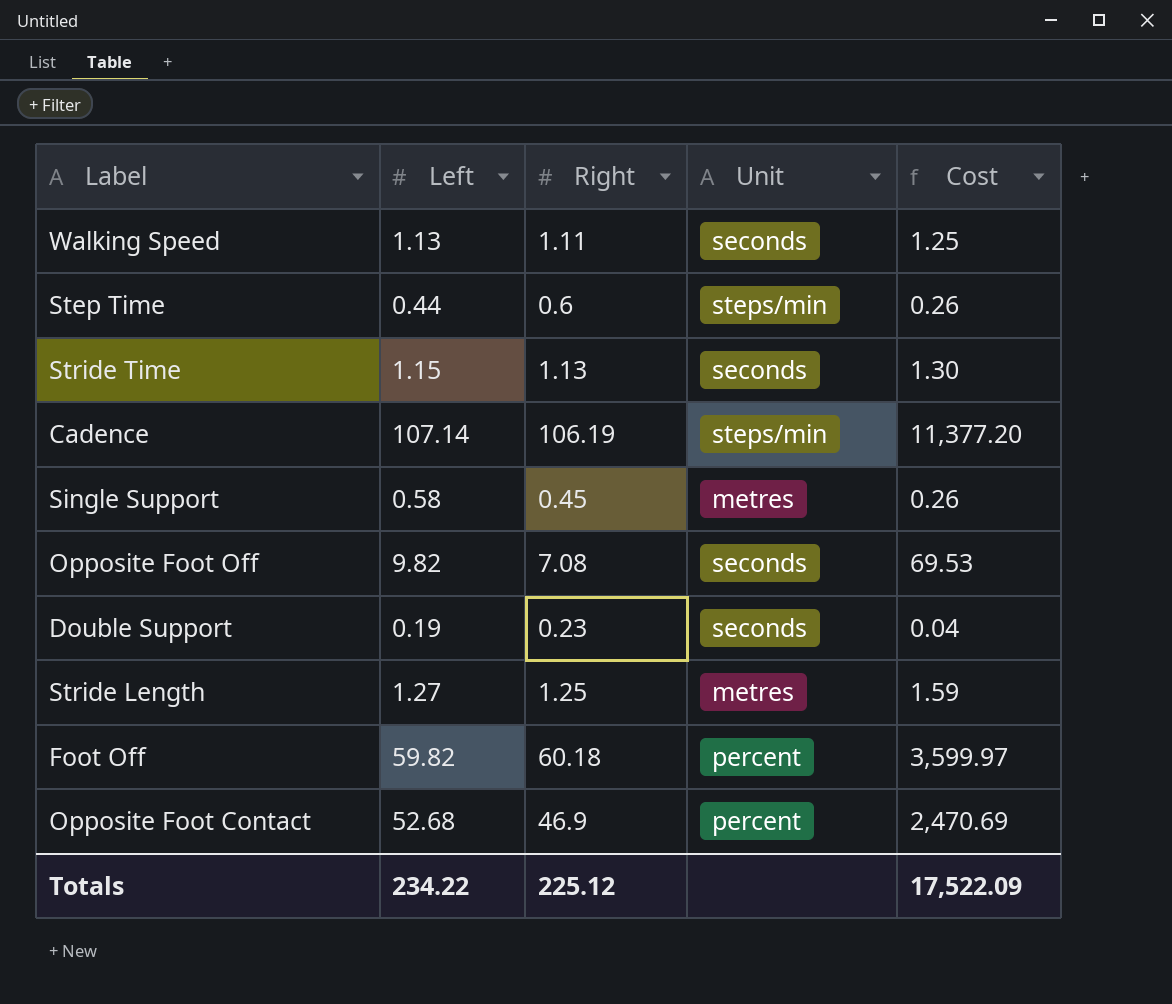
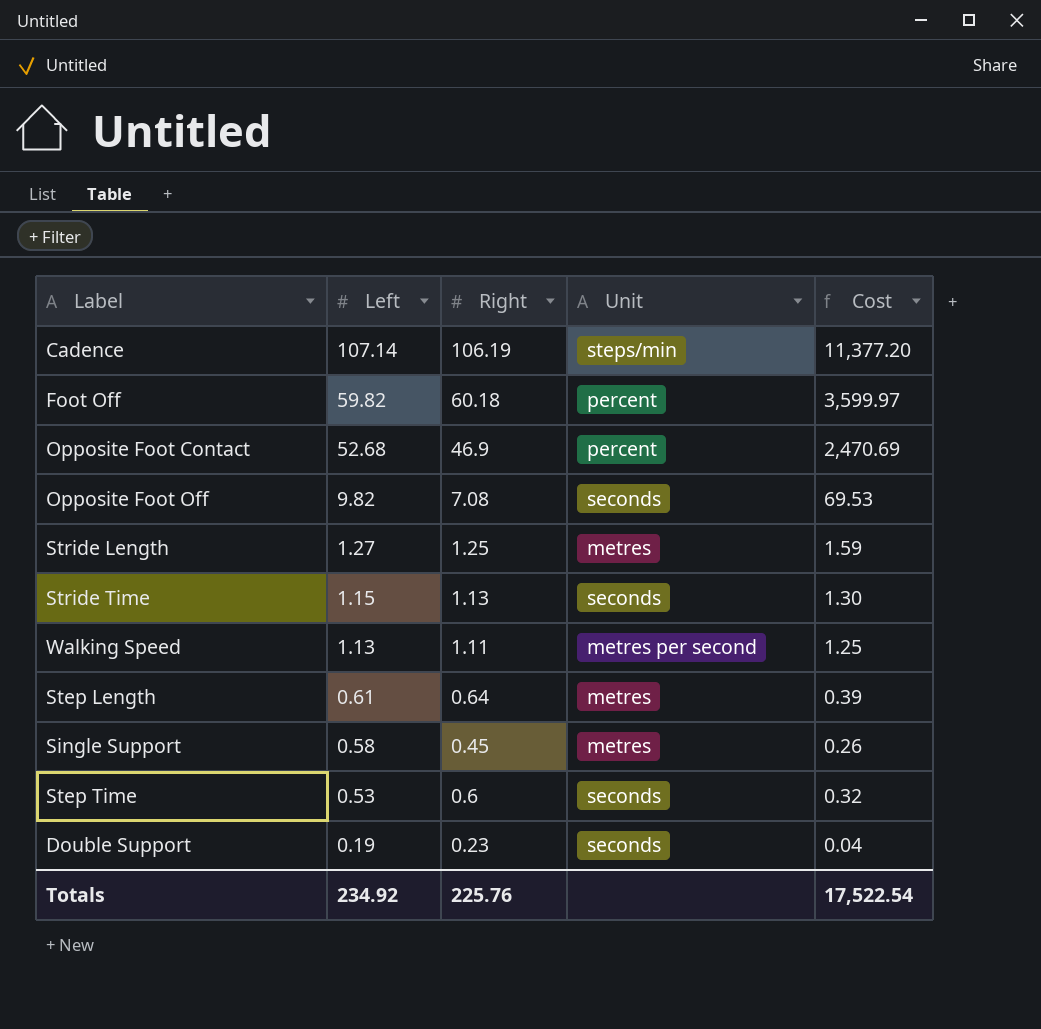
row order: none -> Left descending
Walking Speed | Unit: seconds -> metres per second
row Step Length: none -> 0.61 | 0.64 | metres | 0.39
Step Time | Left: 0.44 -> 0.53
Step Time | Unit: steps/min -> seconds
Step Time | Cost: 0.26 -> 0.32
Totals | Left: 234.22 -> 234.92
Totals | Right: 225.12 -> 225.76
Totals | Cost: 17,522.09 -> 17,522.54

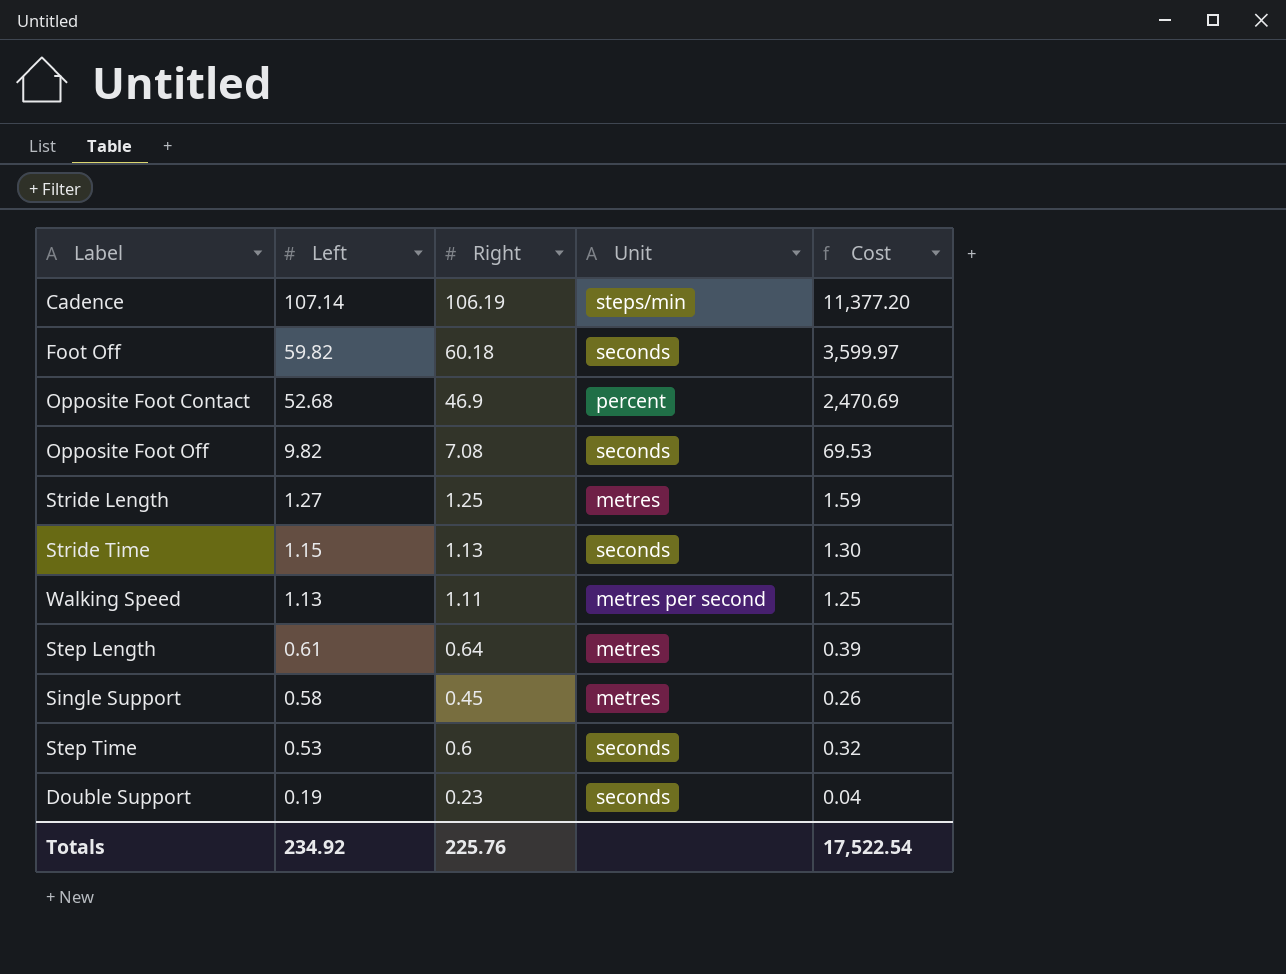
Foot Off | Unit: percent -> seconds

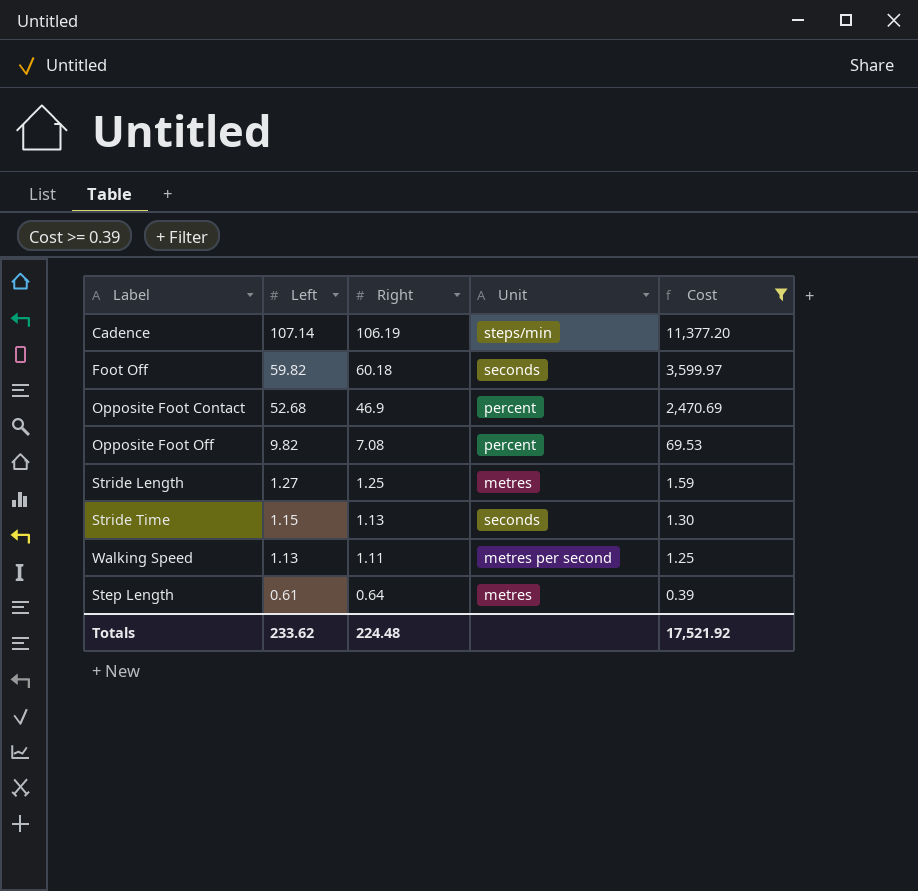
filter: none -> Cost >= 0.39
Opposite Foot Off | Unit: seconds -> percent
Totals | Left: 234.92 -> 233.62
Totals | Right: 225.76 -> 224.48
Totals | Cost: 17,522.54 -> 17,521.92

